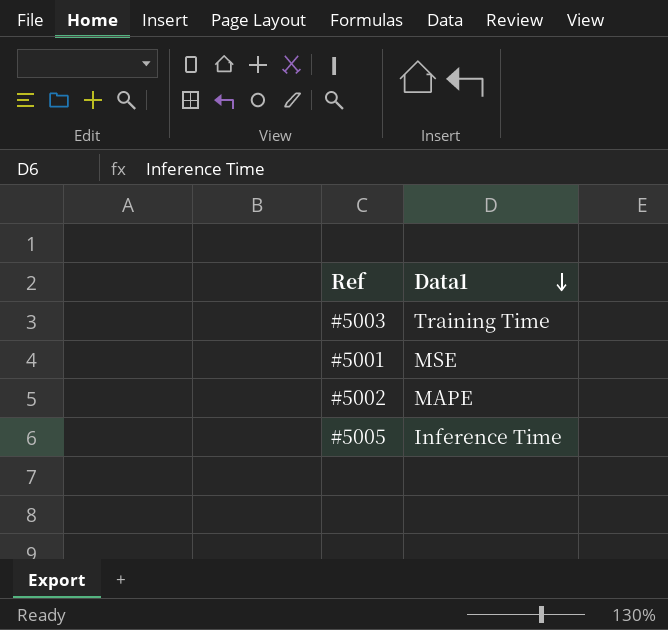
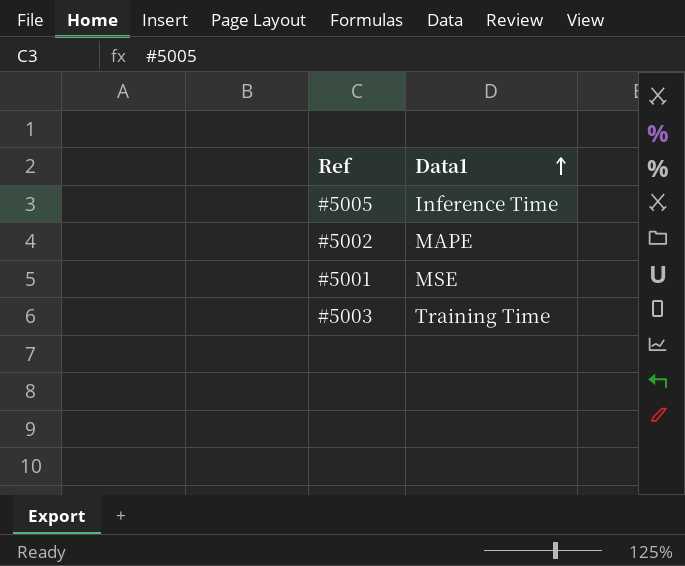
row order: Data1 descending -> Data1 ascending

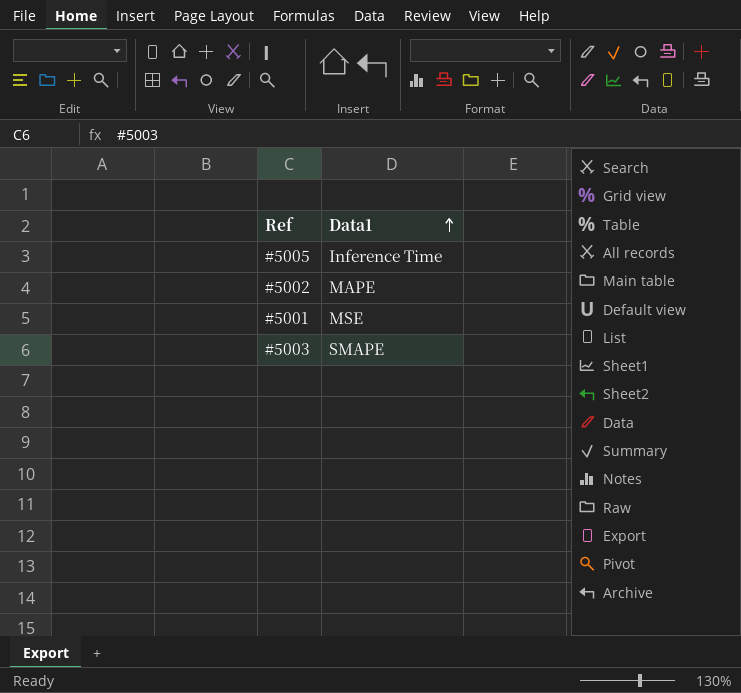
#5003 | Data1: Training Time -> SMAPE

